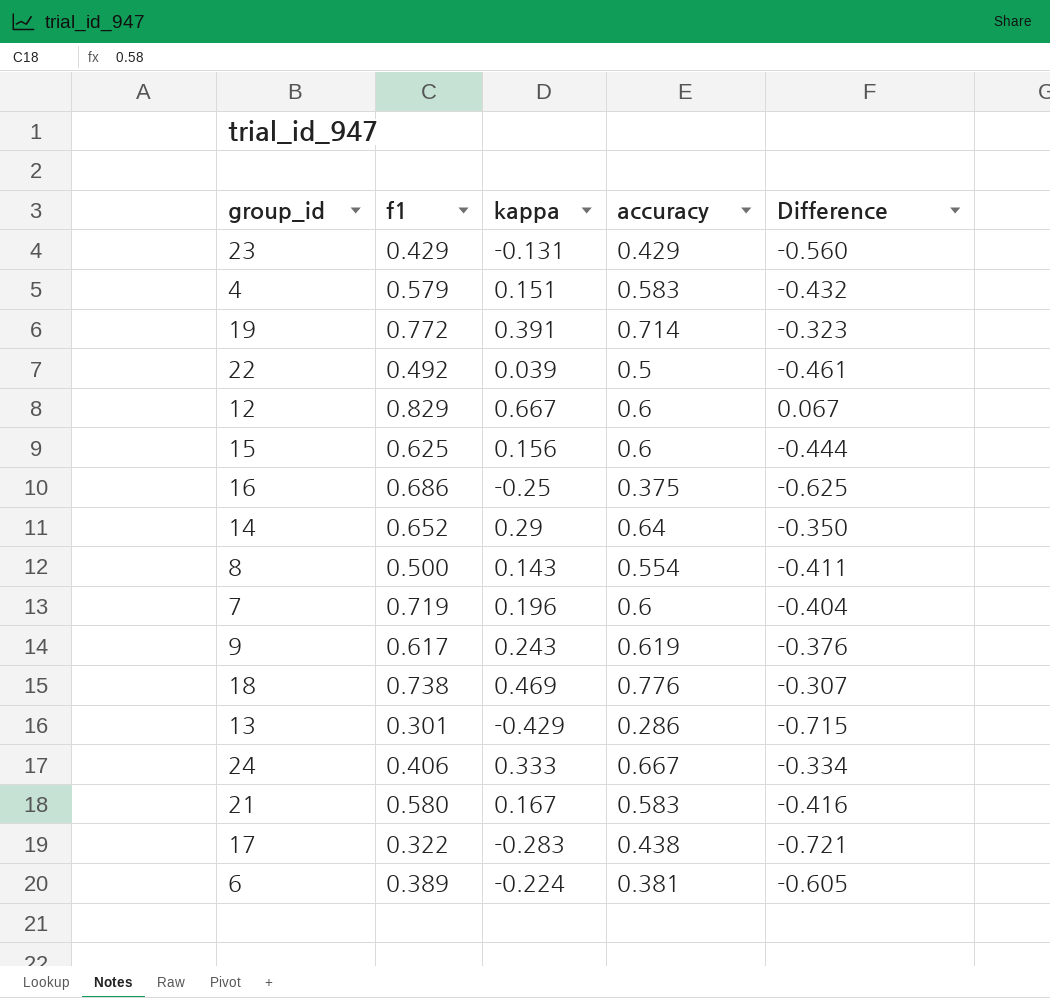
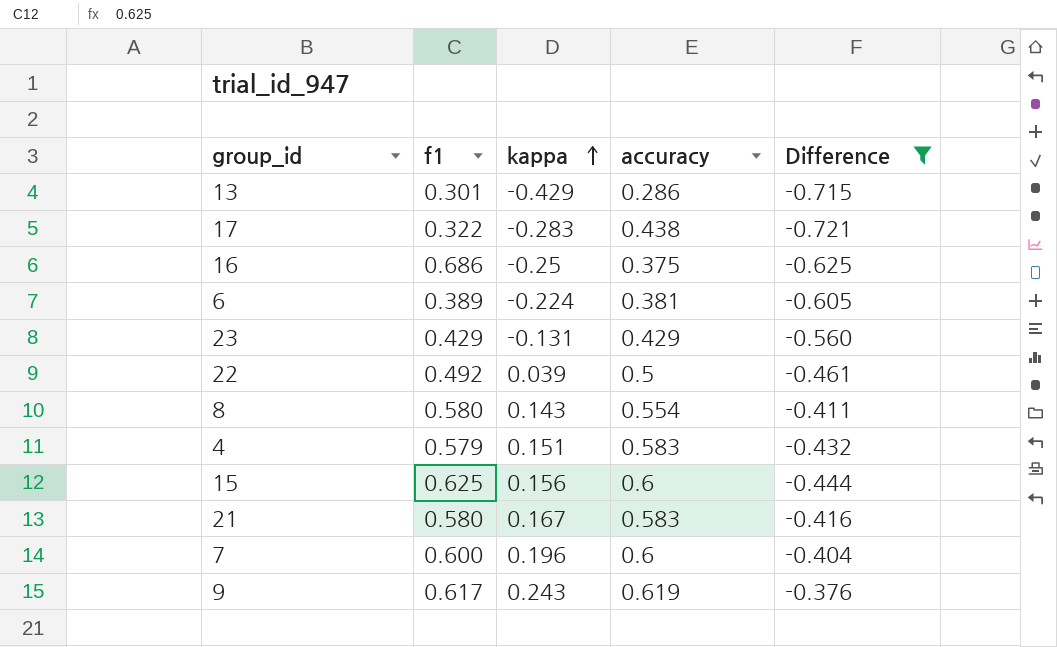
filter: none -> Difference <= -0.376
row order: none -> kappa ascending
8 | f1: 0.500 -> 0.580
7 | f1: 0.719 -> 0.600

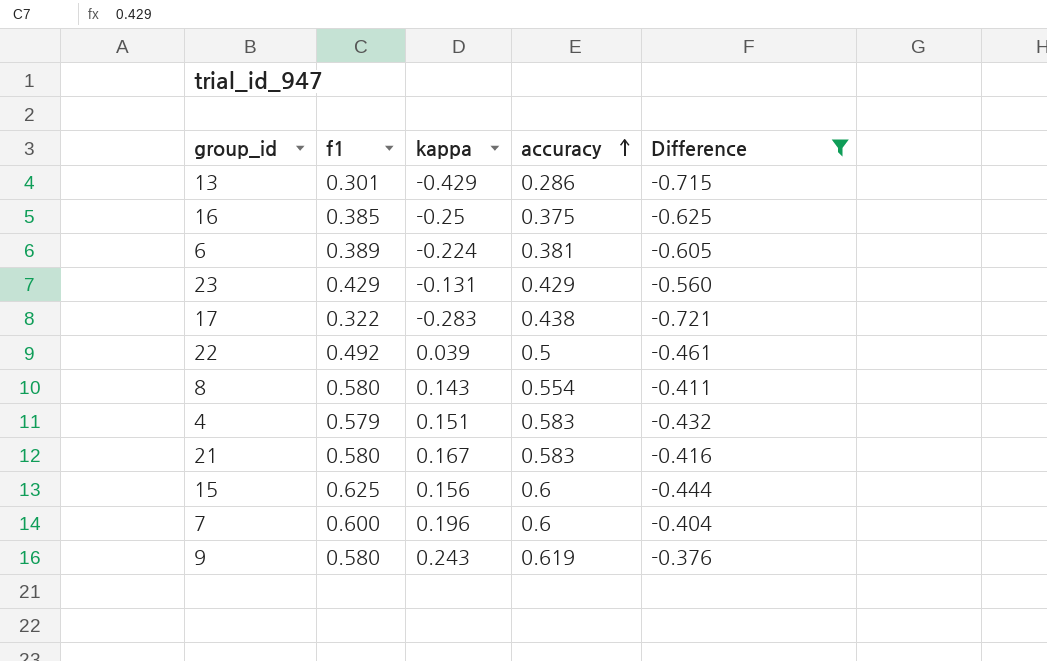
row order: kappa ascending -> accuracy ascending
16 | f1: 0.686 -> 0.385
9 | f1: 0.617 -> 0.580

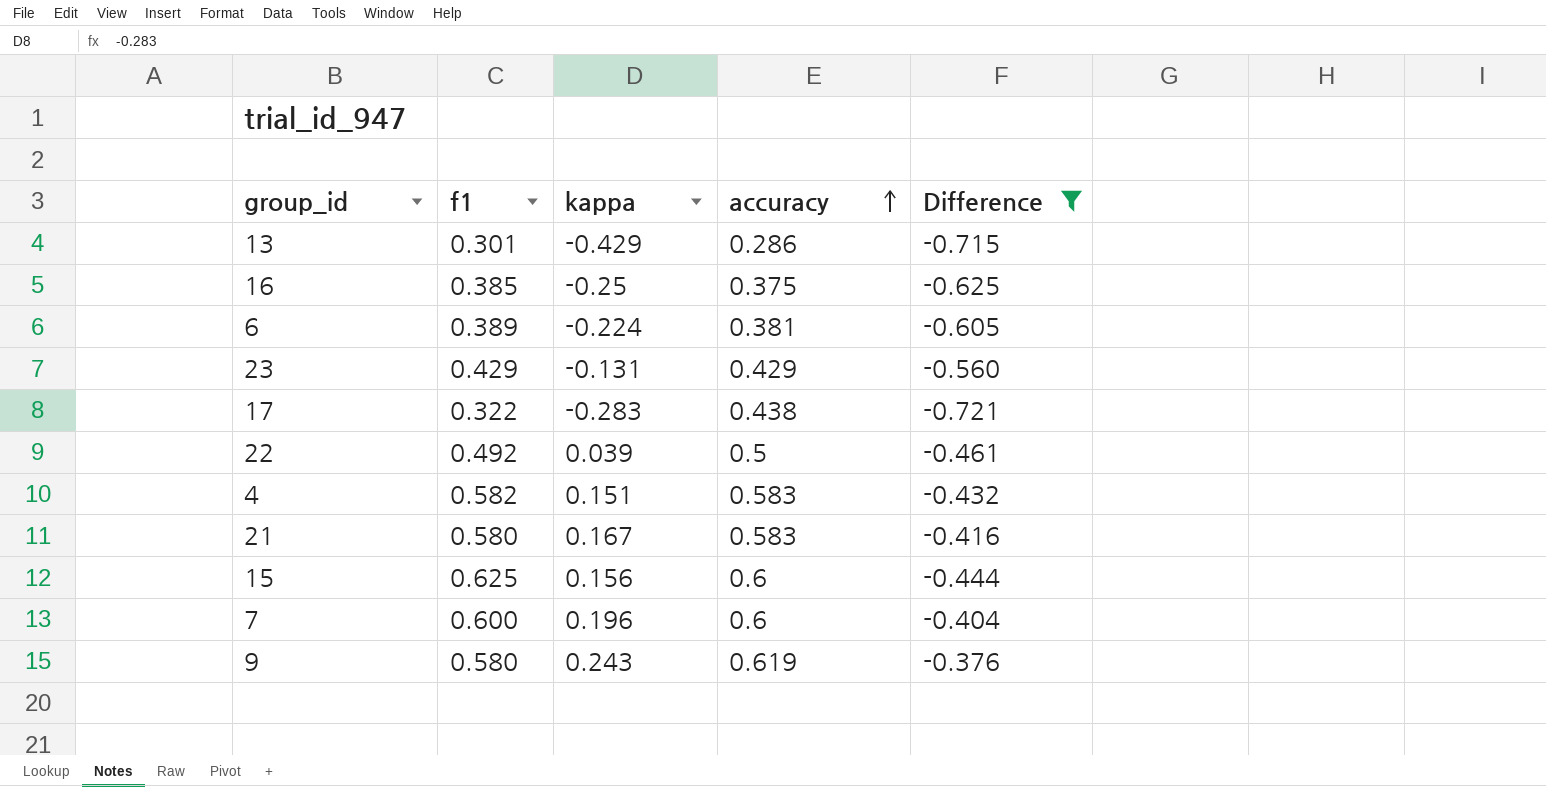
row 8: 0.580 | 0.143 | 0.554 | -0.411 -> none
4 | f1: 0.579 -> 0.582

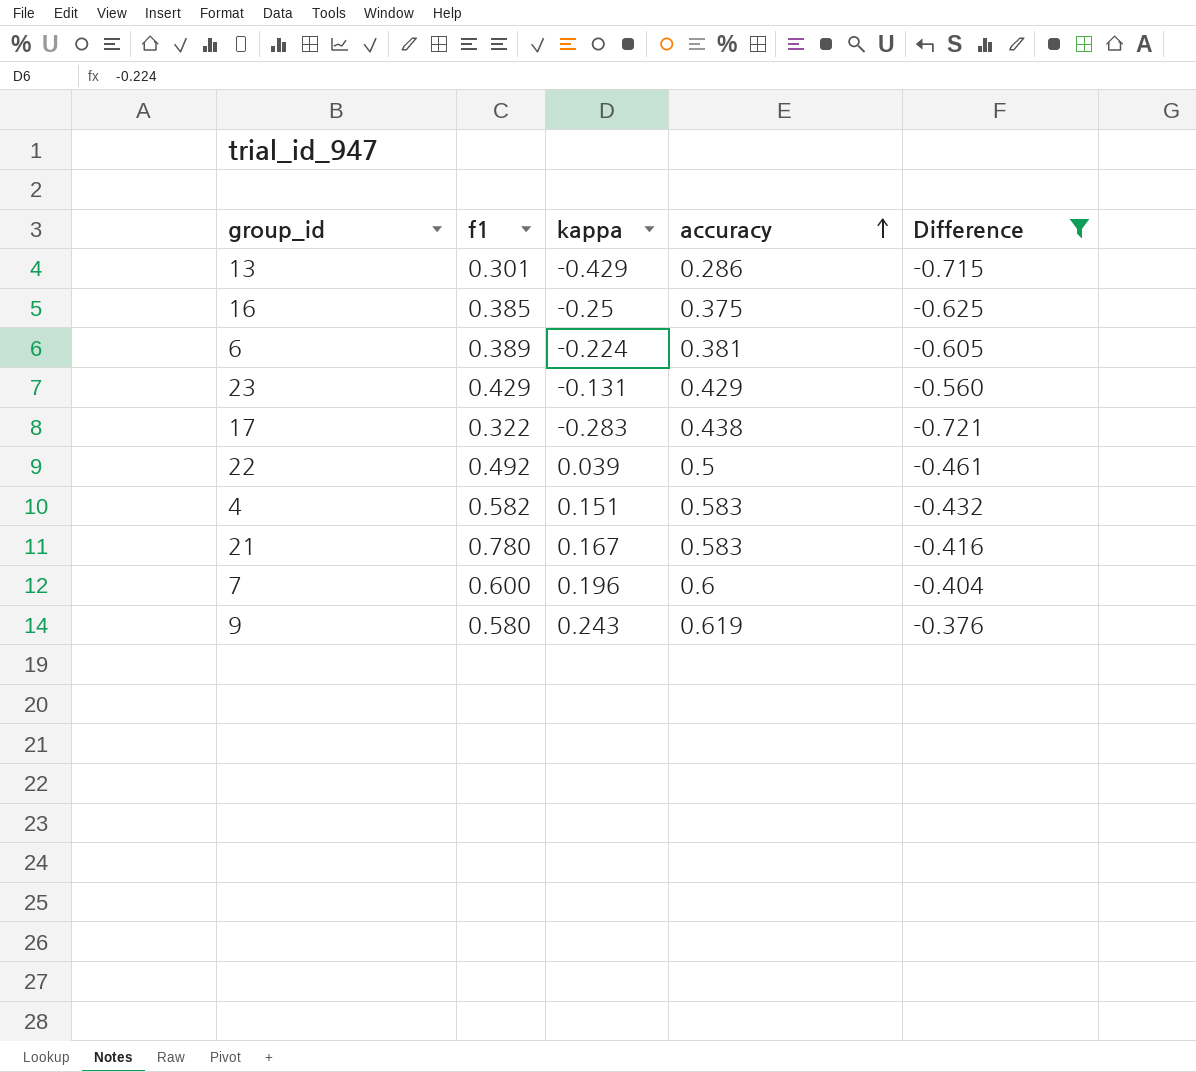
row 15: 0.625 | 0.156 | 0.6 | -0.444 -> none
21 | f1: 0.580 -> 0.780

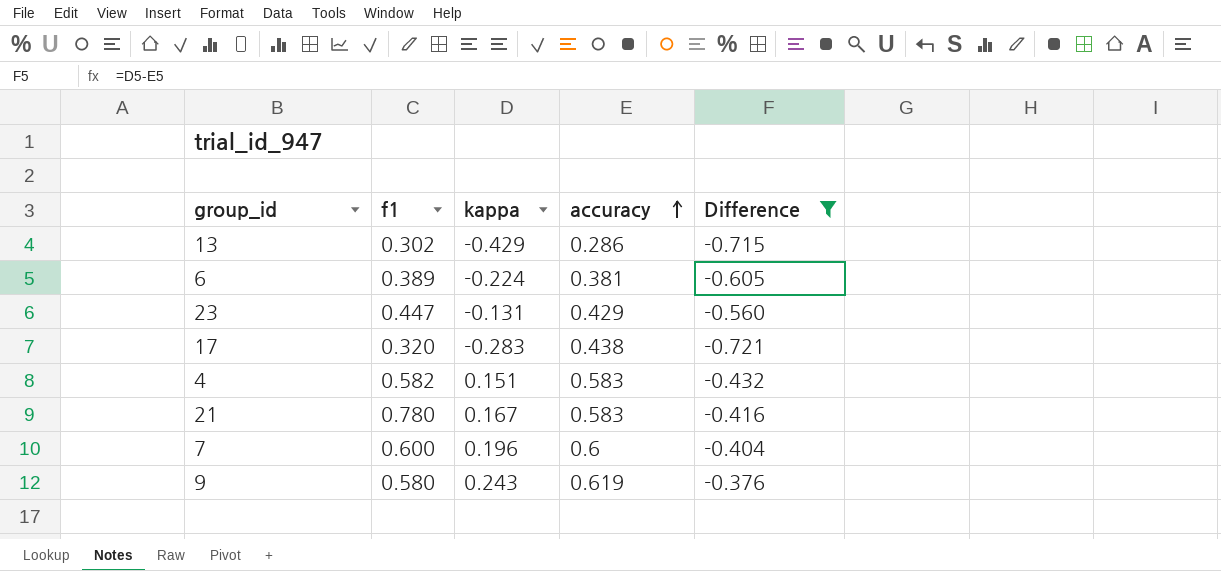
row 16: 0.385 | -0.25 | 0.375 | -0.625 -> none
row 22: 0.492 | 0.039 | 0.5 | -0.461 -> none
13 | f1: 0.301 -> 0.302
23 | f1: 0.429 -> 0.447
17 | f1: 0.322 -> 0.320

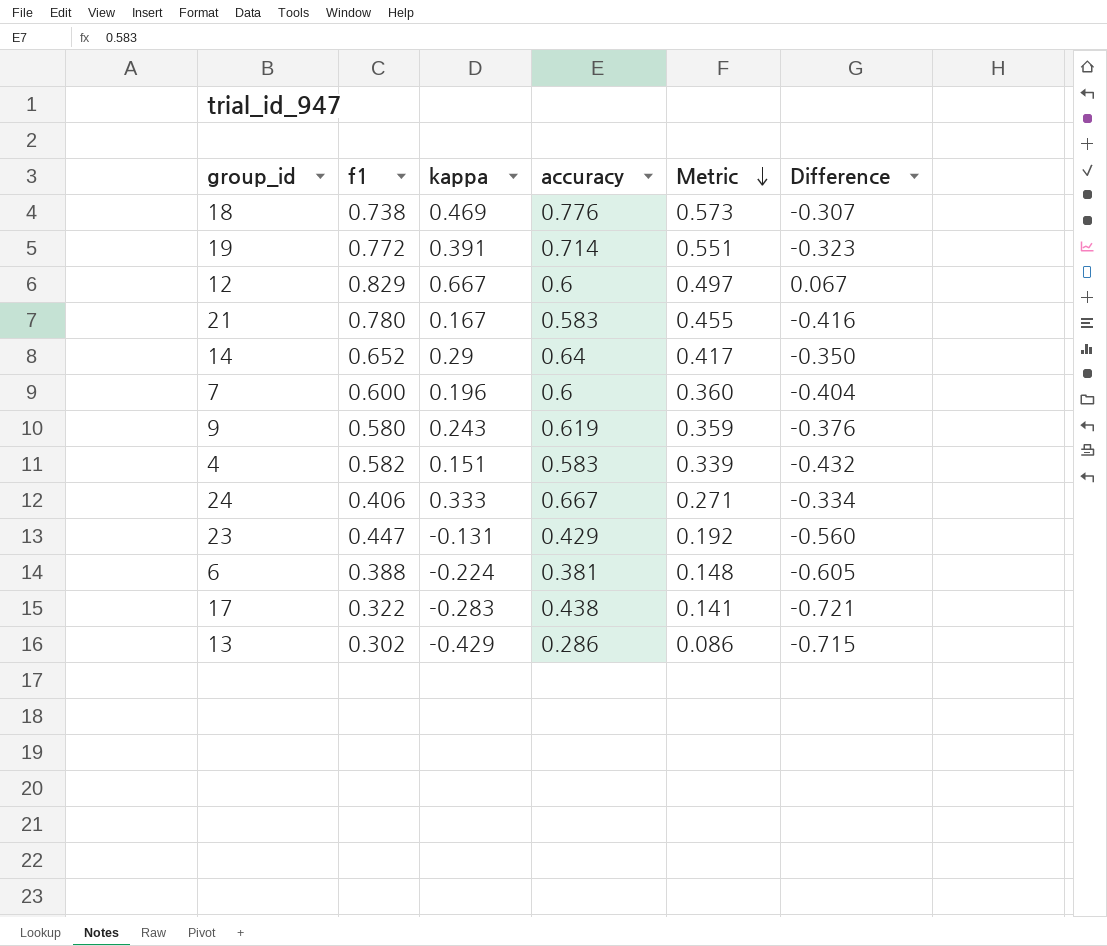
filter: Difference <= -0.376 -> none
row order: accuracy ascending -> Metric descending
column Metric | formula: none -> [f1] * [accuracy]
6 | f1: 0.389 -> 0.388
17 | f1: 0.320 -> 0.322

